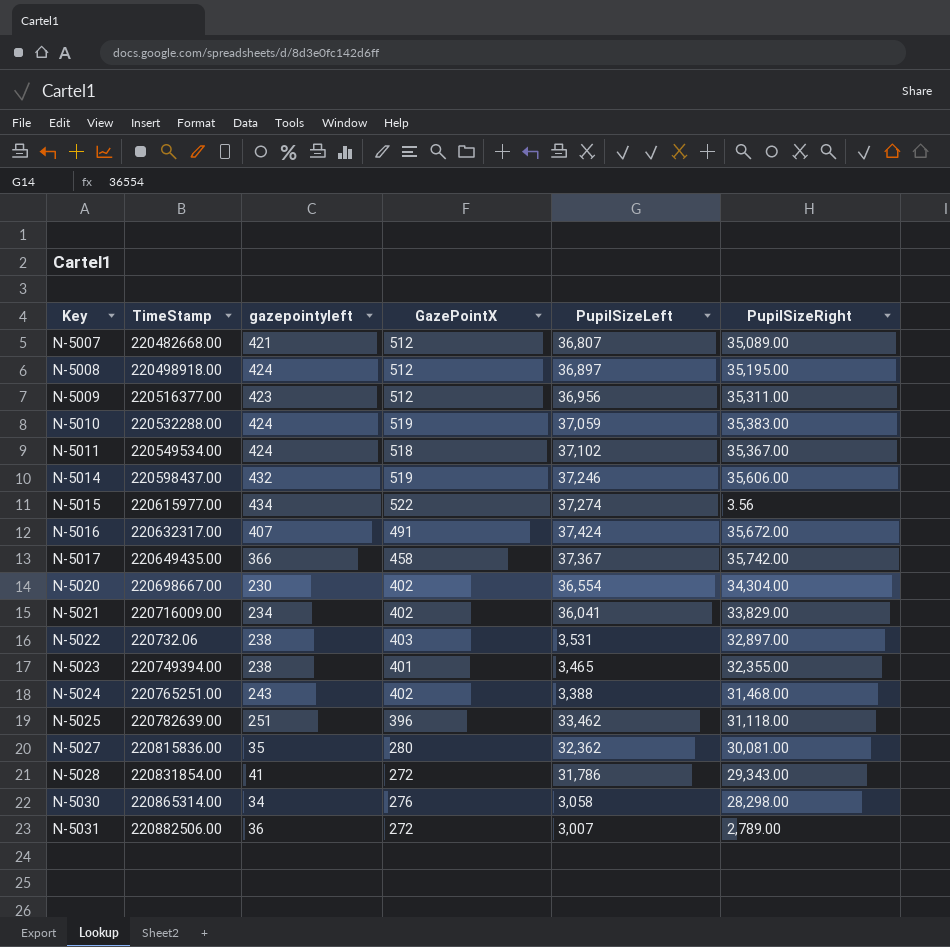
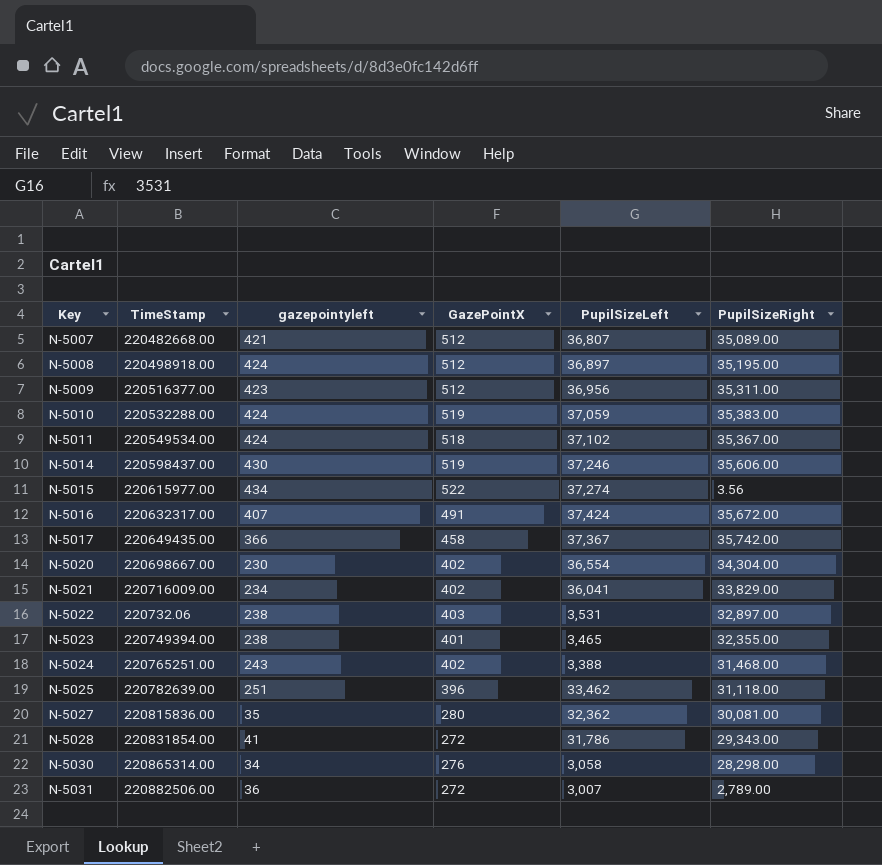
N-5014 | gazepointyleft: 432 -> 430

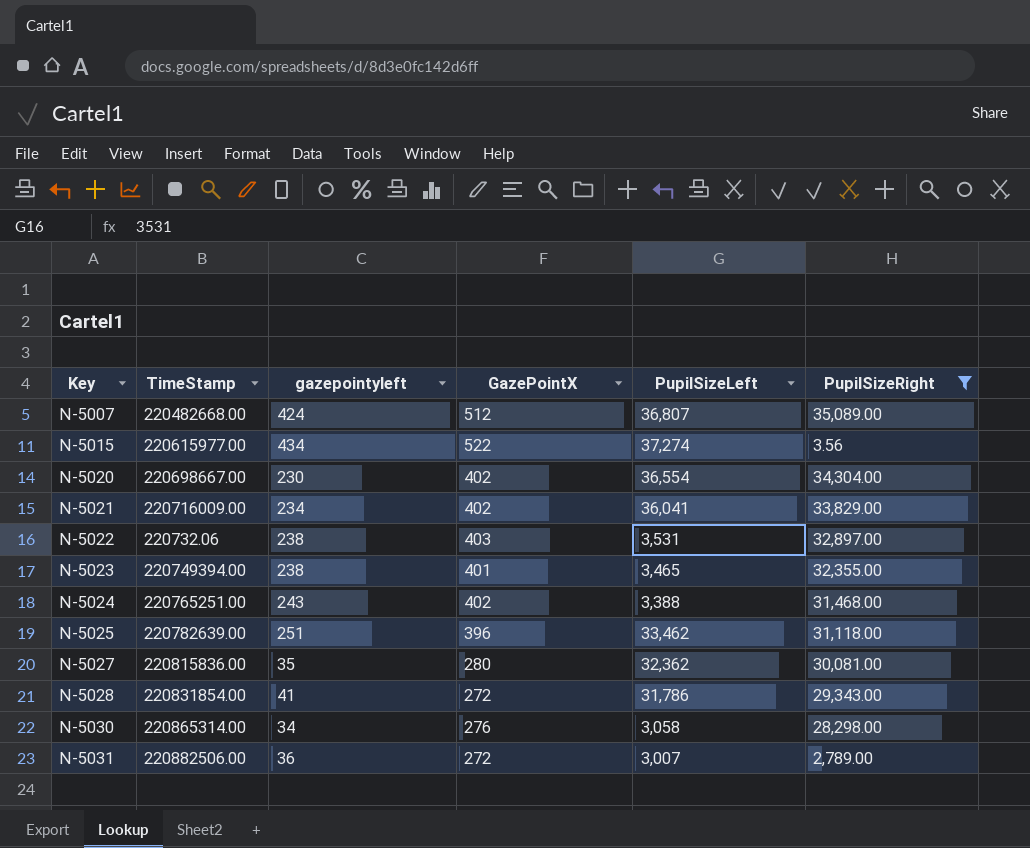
filter: none -> PupilSizeRight <= 35,089.00
N-5007 | gazepointyleft: 421 -> 424

